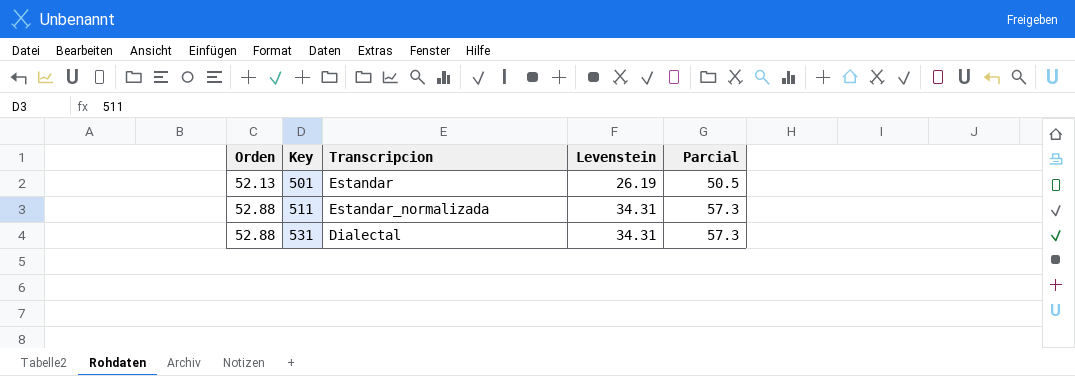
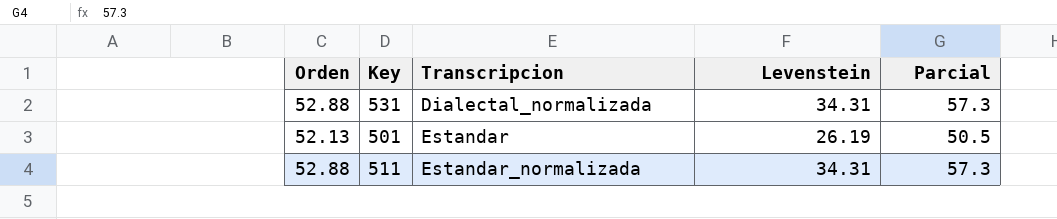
row order: Orden ascending -> Transcripcion ascending
531 | Transcripcion: Dialectal -> Dialectal_normalizada

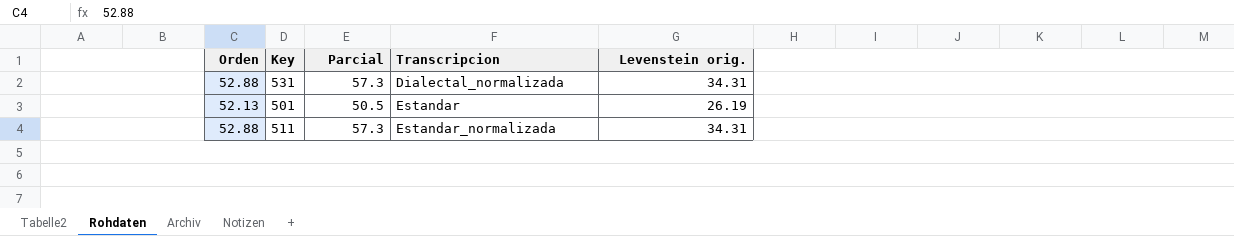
column Parcial | position: 5 -> 3
column name: Levenstein -> Levenstein orig.

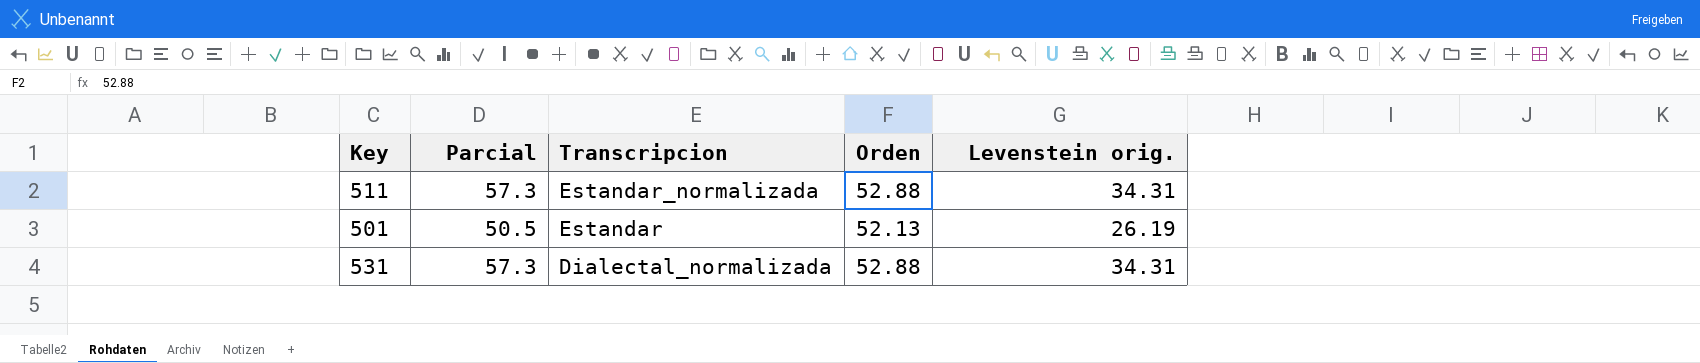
row order: Transcripcion ascending -> Transcripcion descending
column Orden | position: 1 -> 4

